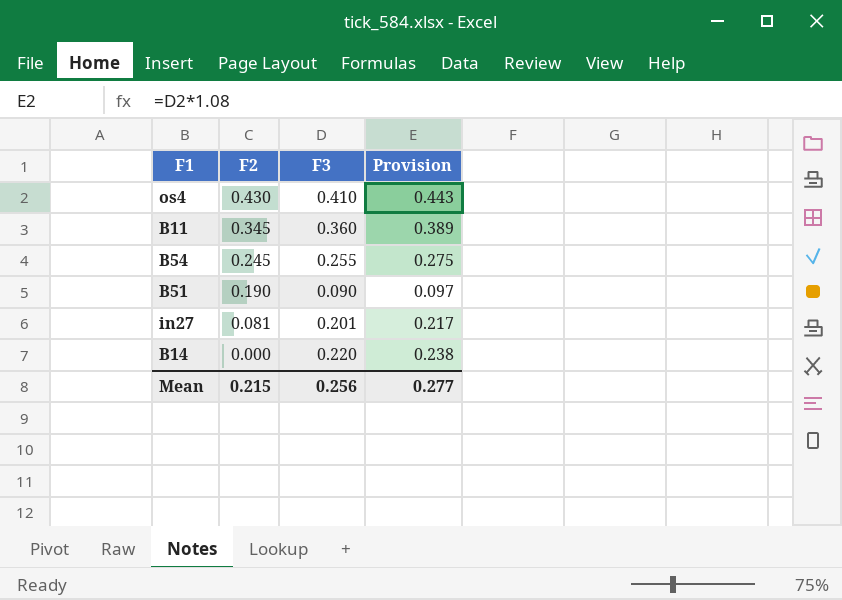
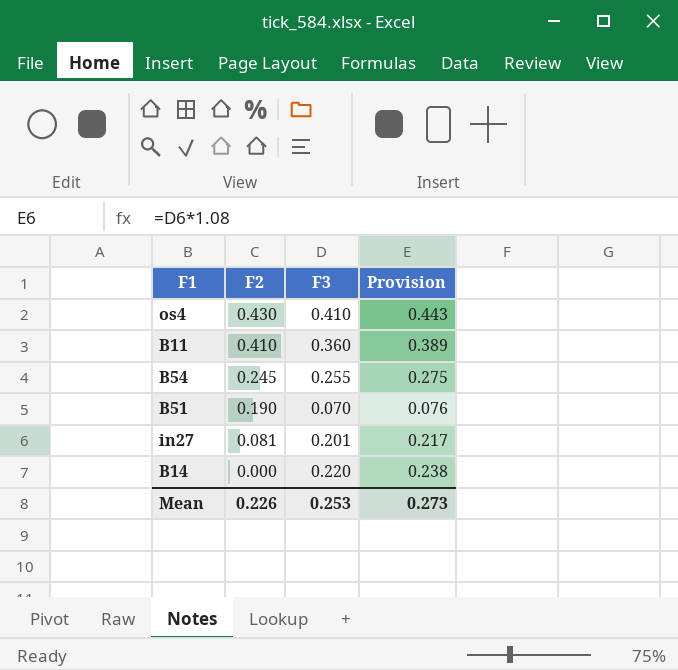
B11 | F2: 0.345 -> 0.410
B51 | F3: 0.090 -> 0.070
B51 | Provision: 0.097 -> 0.076
Mean | F2: 0.215 -> 0.226
Mean | F3: 0.256 -> 0.253
Mean | Provision: 0.277 -> 0.273

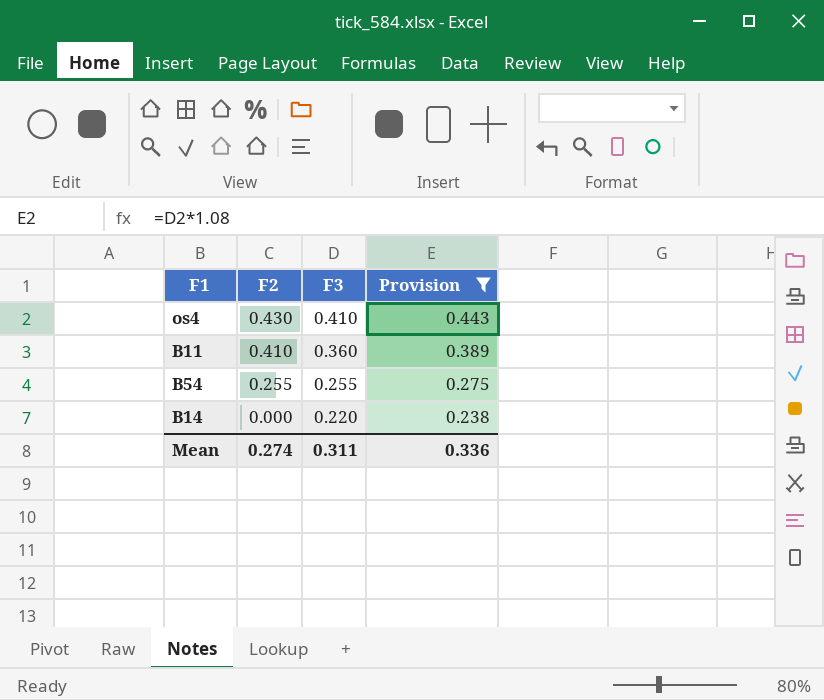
filter: none -> Provision >= 0.238
B54 | F2: 0.245 -> 0.255
Mean | F2: 0.226 -> 0.274
Mean | F3: 0.253 -> 0.311
Mean | Provision: 0.273 -> 0.336

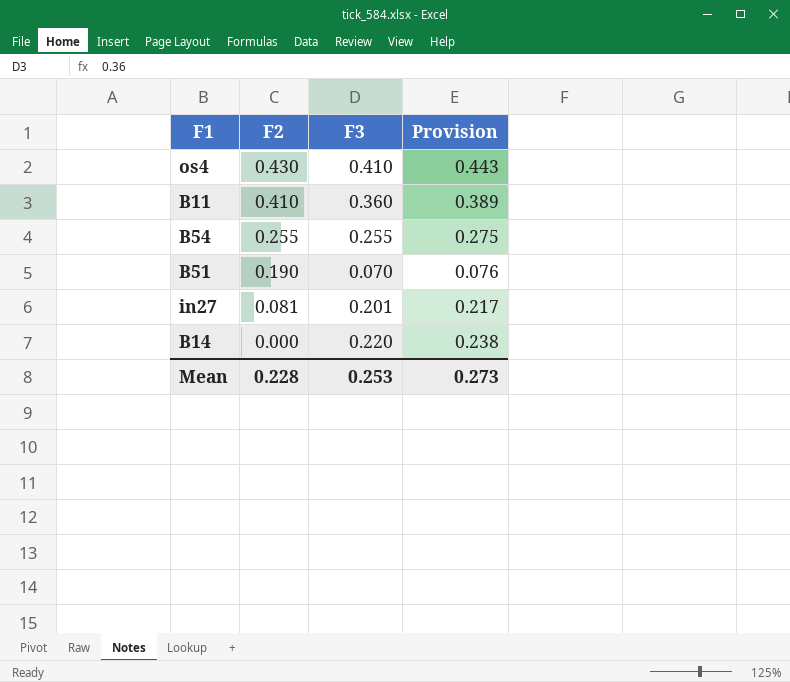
filter: Provision >= 0.238 -> none
Mean | F2: 0.274 -> 0.228
Mean | F3: 0.311 -> 0.253
Mean | Provision: 0.336 -> 0.273

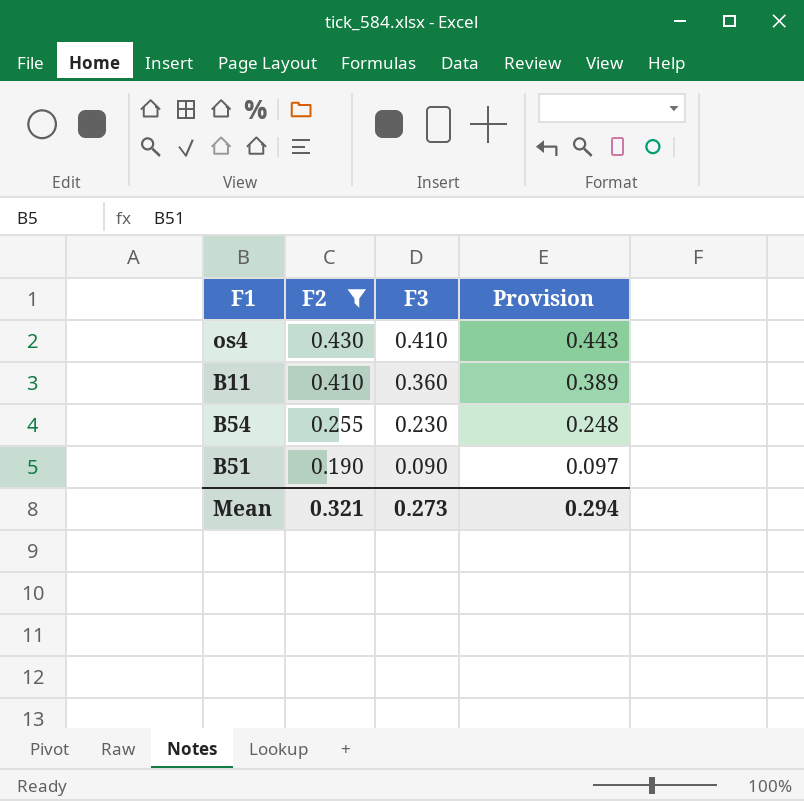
filter: none -> F2 >= 0.190
B54 | F3: 0.255 -> 0.230
B54 | Provision: 0.275 -> 0.248
B51 | F3: 0.070 -> 0.090
B51 | Provision: 0.076 -> 0.097
Mean | F2: 0.228 -> 0.321
Mean | F3: 0.253 -> 0.273
Mean | Provision: 0.273 -> 0.294

